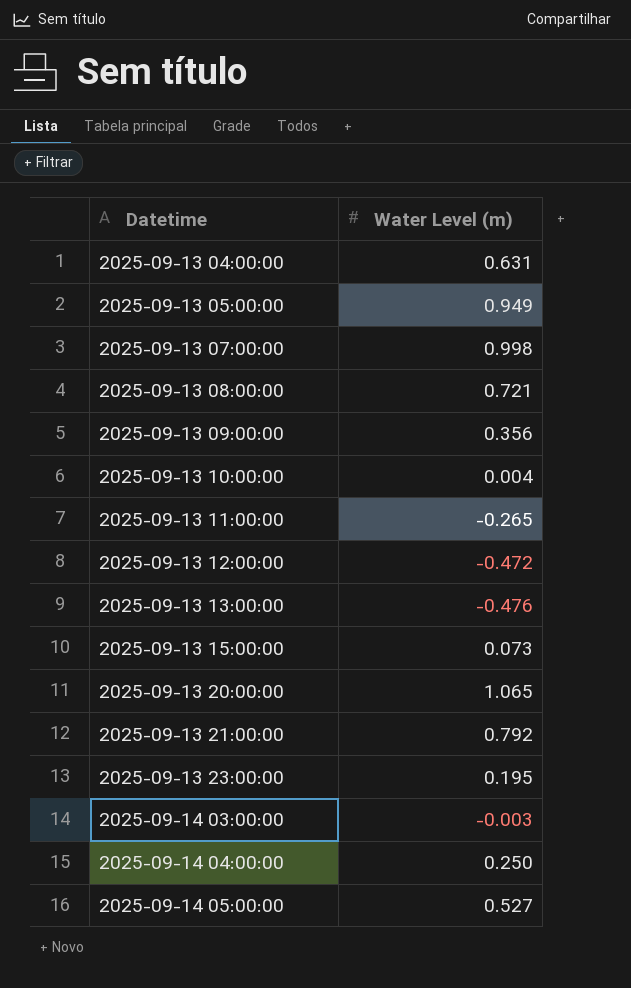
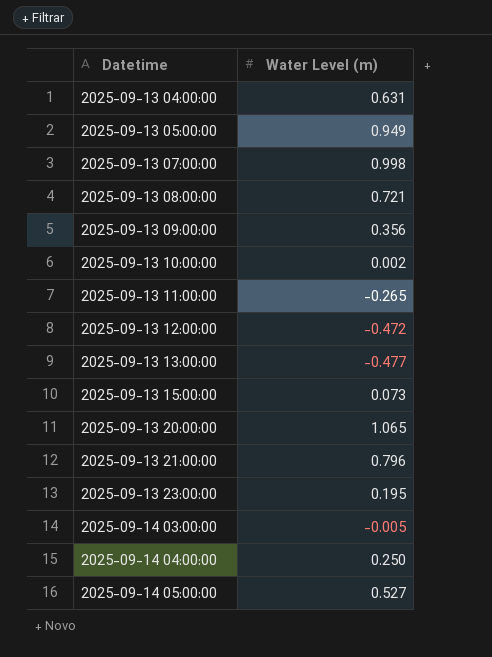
2025-09-13 10:00:00 | Water Level (m): 0.004 -> 0.002
2025-09-13 13:00:00 | Water Level (m): -0.476 -> -0.477
2025-09-13 21:00:00 | Water Level (m): 0.792 -> 0.796
2025-09-14 03:00:00 | Water Level (m): -0.003 -> -0.005

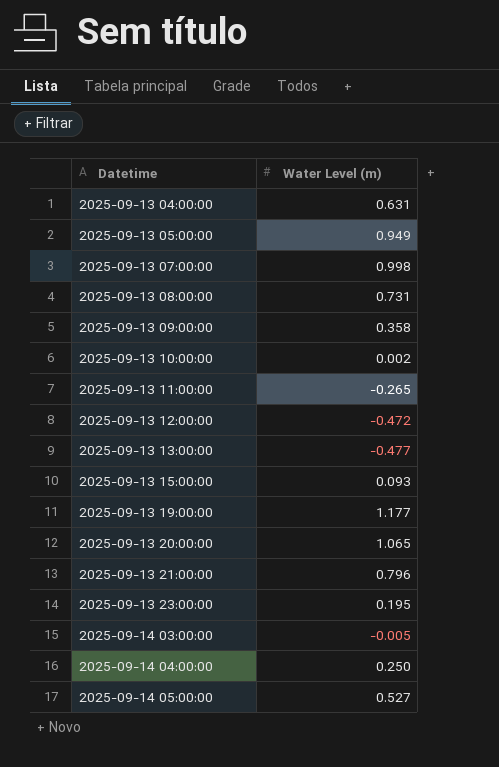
2025-09-13 08:00:00 | Water Level (m): 0.721 -> 0.731
2025-09-13 09:00:00 | Water Level (m): 0.356 -> 0.358
2025-09-13 15:00:00 | Water Level (m): 0.073 -> 0.093
row 2025-09-13 19:00:00: none -> 1.177

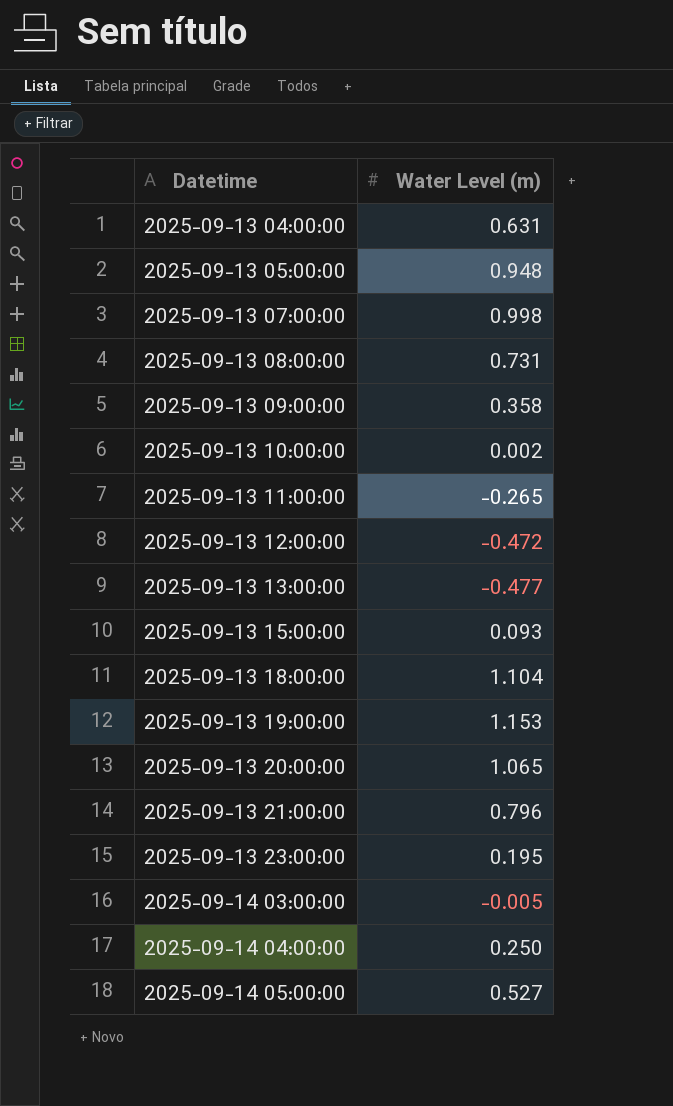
2025-09-13 05:00:00 | Water Level (m): 0.949 -> 0.948
row 2025-09-13 18:00:00: none -> 1.104
2025-09-13 19:00:00 | Water Level (m): 1.177 -> 1.153

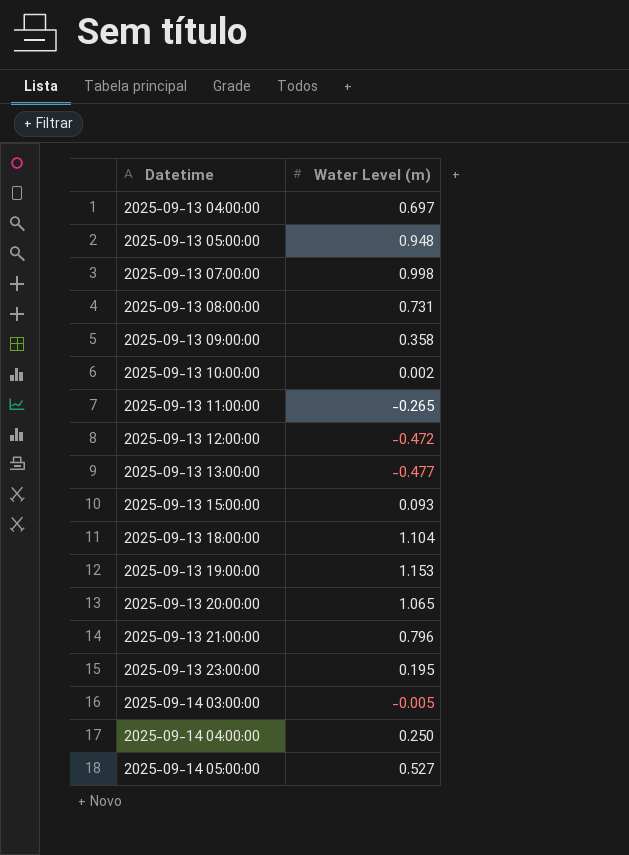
2025-09-13 04:00:00 | Water Level (m): 0.631 -> 0.697

